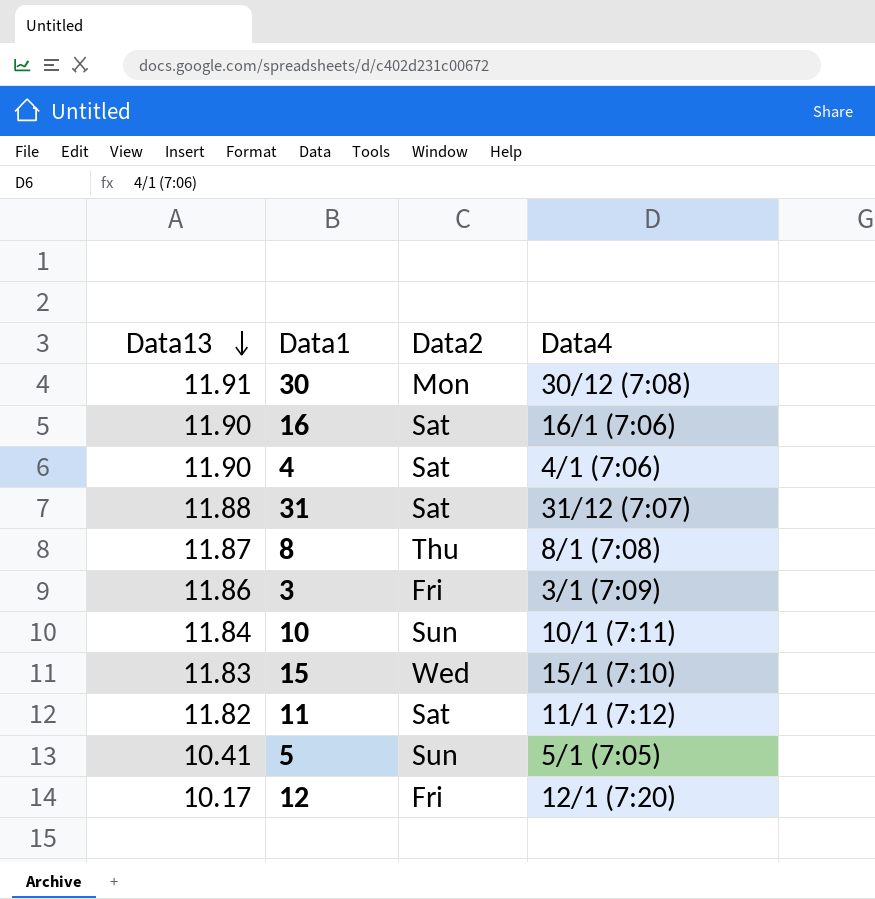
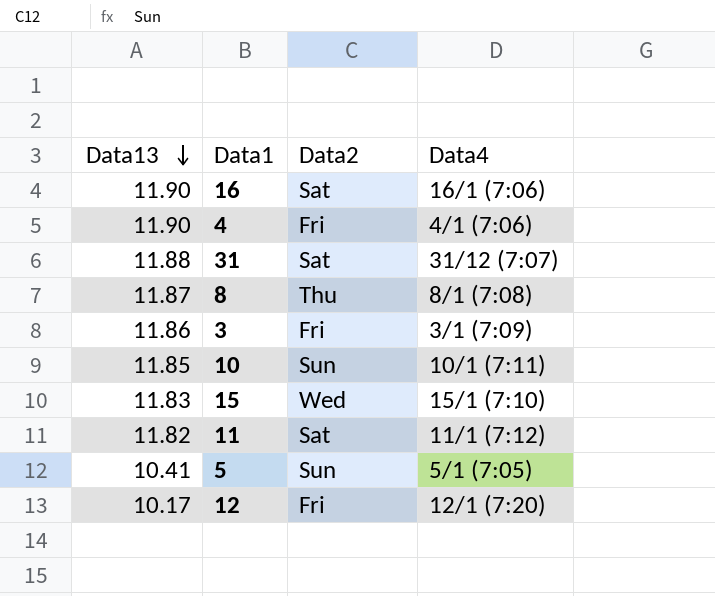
row 30: 11.91 | Mon | 30/12 (7:08) -> none
4 | Data2: Sat -> Fri
10 | Data13: 11.84 -> 11.85

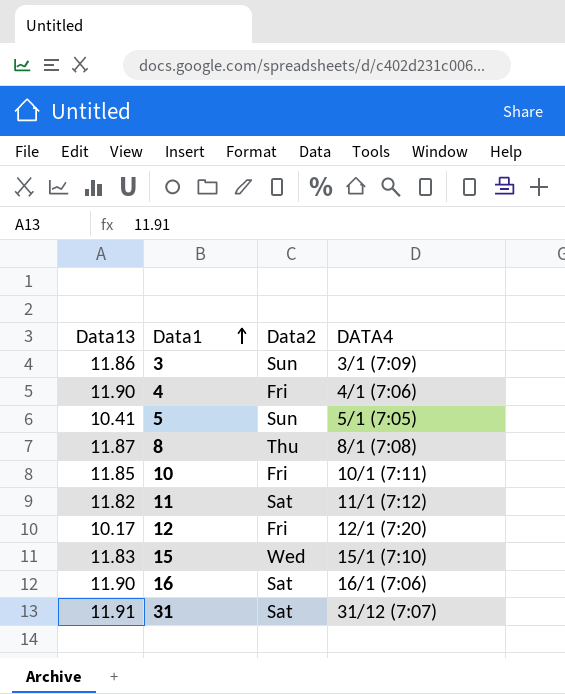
row order: Data13 descending -> Data1 ascending
column name: Data4 -> DATA4
3 | Data2: Fri -> Sun
10 | Data2: Sun -> Fri
31 | Data13: 11.88 -> 11.91

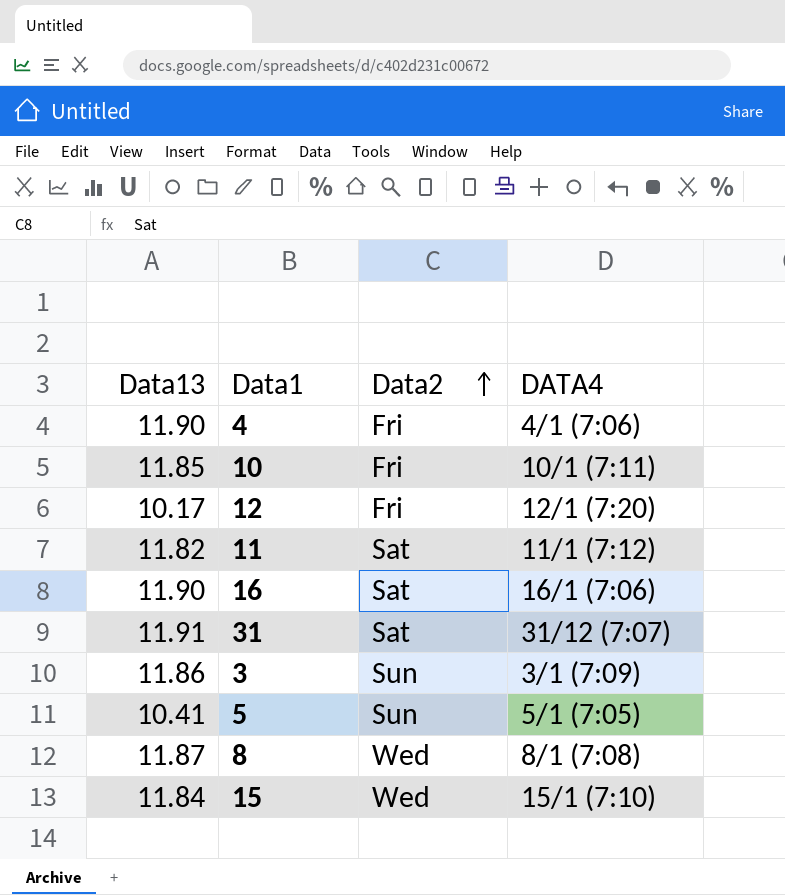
row order: Data1 ascending -> Data2 ascending
8 | Data2: Thu -> Wed
15 | Data13: 11.83 -> 11.84

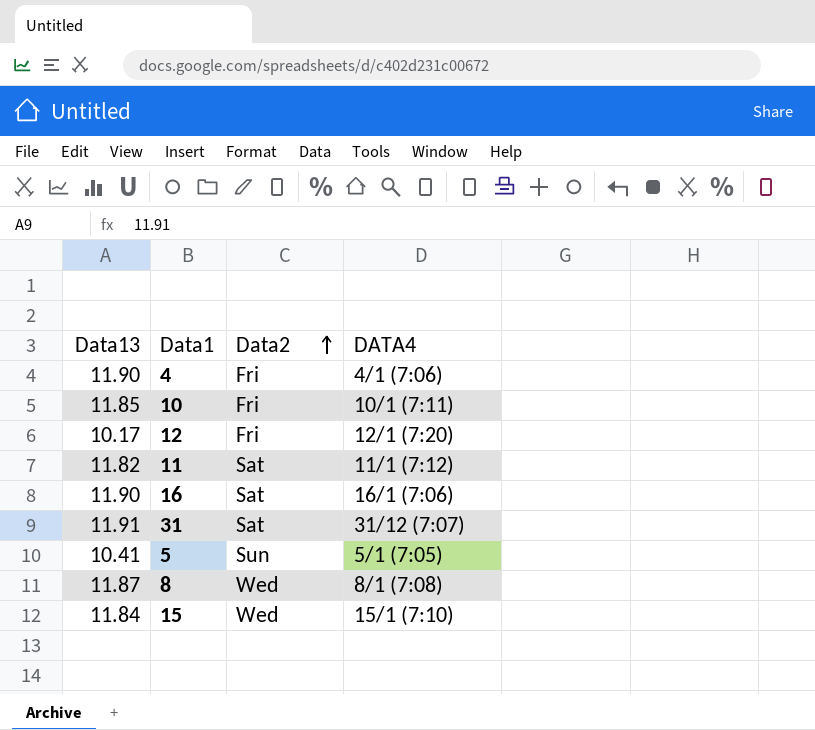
row 3: 11.86 | Sun | 3/1 (7:09) -> none

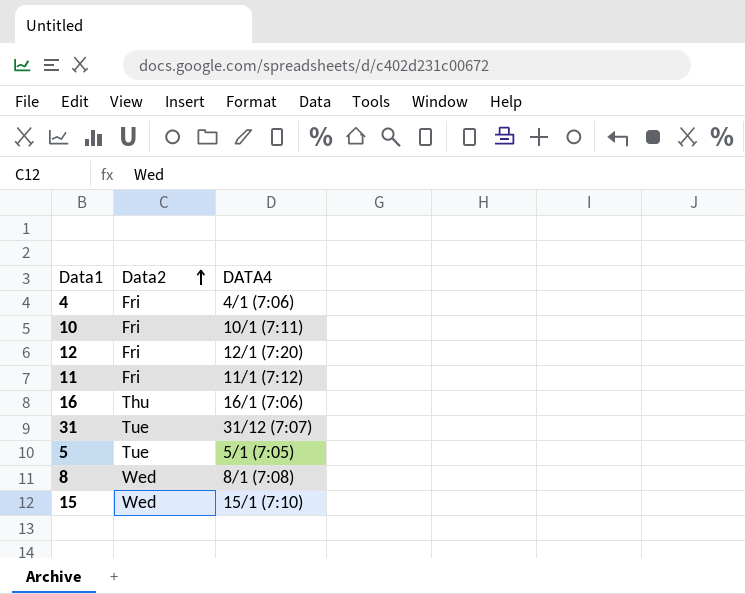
column Data13 | position: 1 -> none
11 | Data2: Sat -> Fri
16 | Data2: Sat -> Thu
31 | Data2: Sat -> Tue
5 | Data2: Sun -> Tue

